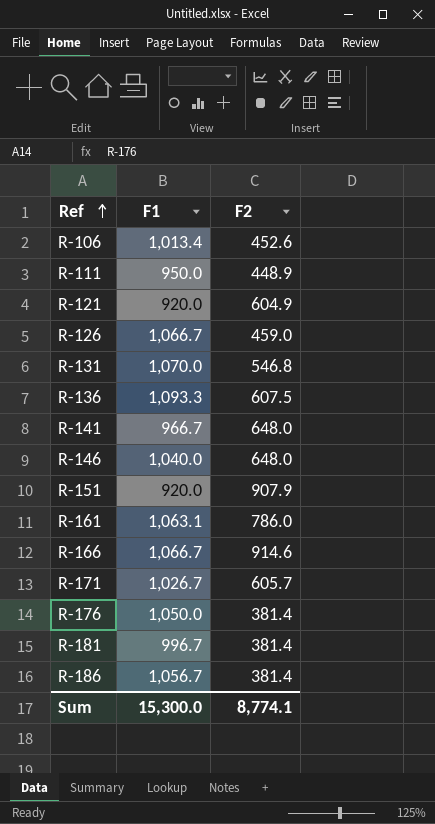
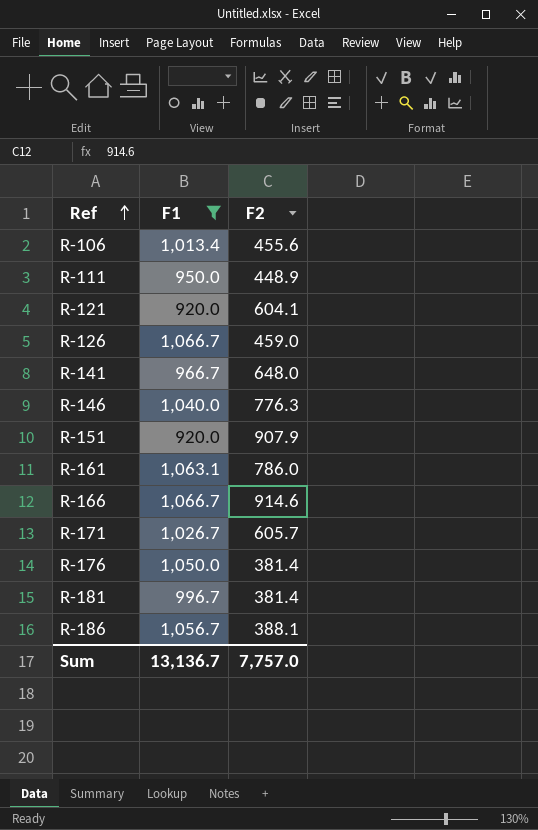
filter: none -> F1 <= 1,066.7
R-106 | F2: 452.6 -> 455.6
R-121 | F2: 604.9 -> 604.1
R-146 | F2: 648.0 -> 776.3
R-186 | F2: 381.4 -> 388.1
Sum | F1: 15,300.0 -> 13,136.7
Sum | F2: 8,774.1 -> 7,757.0

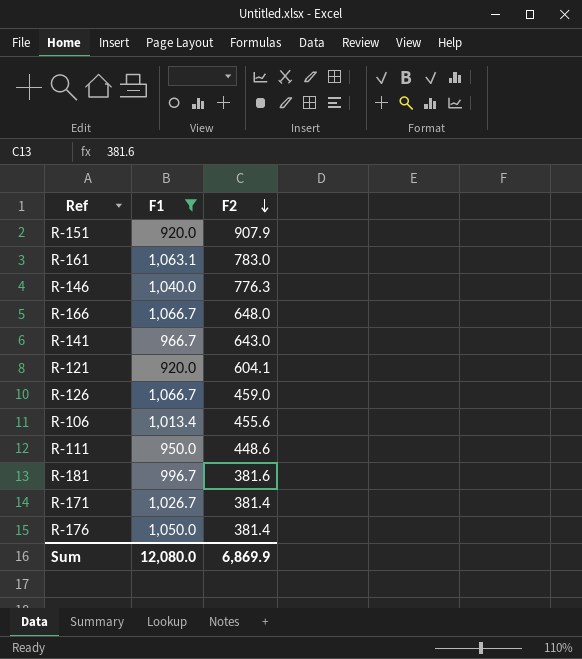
row order: Ref ascending -> F2 descending
row R-186: 1,056.7 | 388.1 -> none
R-161 | F2: 786.0 -> 783.0
R-166 | F2: 914.6 -> 648.0
R-141 | F2: 648.0 -> 643.0
R-111 | F2: 448.9 -> 448.6
R-181 | F2: 381.4 -> 381.6
R-171 | F2: 605.7 -> 381.4
Sum | F1: 13,136.7 -> 12,080.0
Sum | F2: 7,757.0 -> 6,869.9

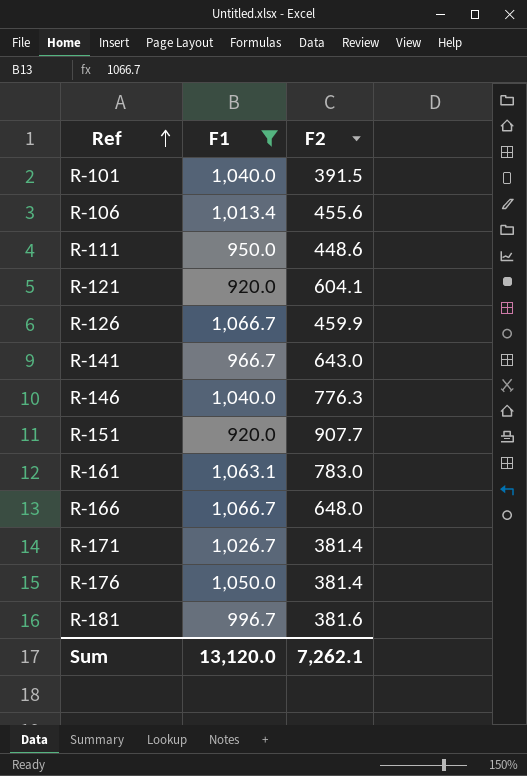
row order: F2 descending -> Ref ascending
row R-101: none -> 1,040.0 | 391.5
R-126 | F2: 459.0 -> 459.9
R-151 | F2: 907.9 -> 907.7
Sum | F1: 12,080.0 -> 13,120.0
Sum | F2: 6,869.9 -> 7,262.1

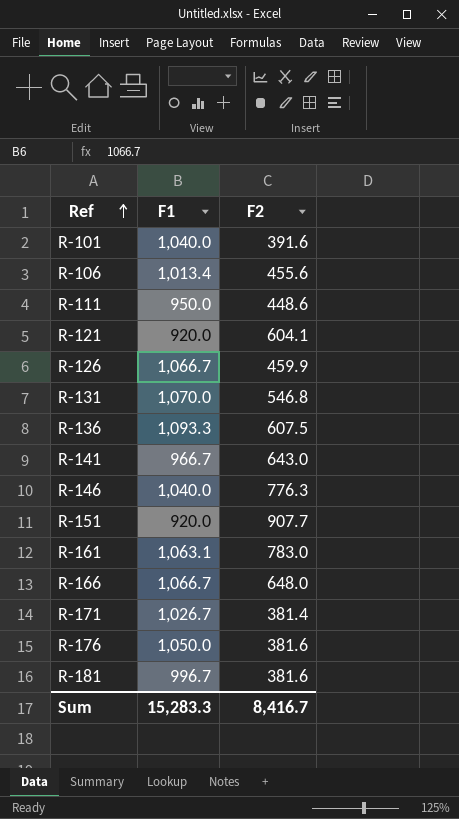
filter: F1 <= 1,066.7 -> none
R-101 | F2: 391.5 -> 391.6
R-176 | F2: 381.4 -> 381.6
Sum | F1: 13,120.0 -> 15,283.3
Sum | F2: 7,262.1 -> 8,416.7

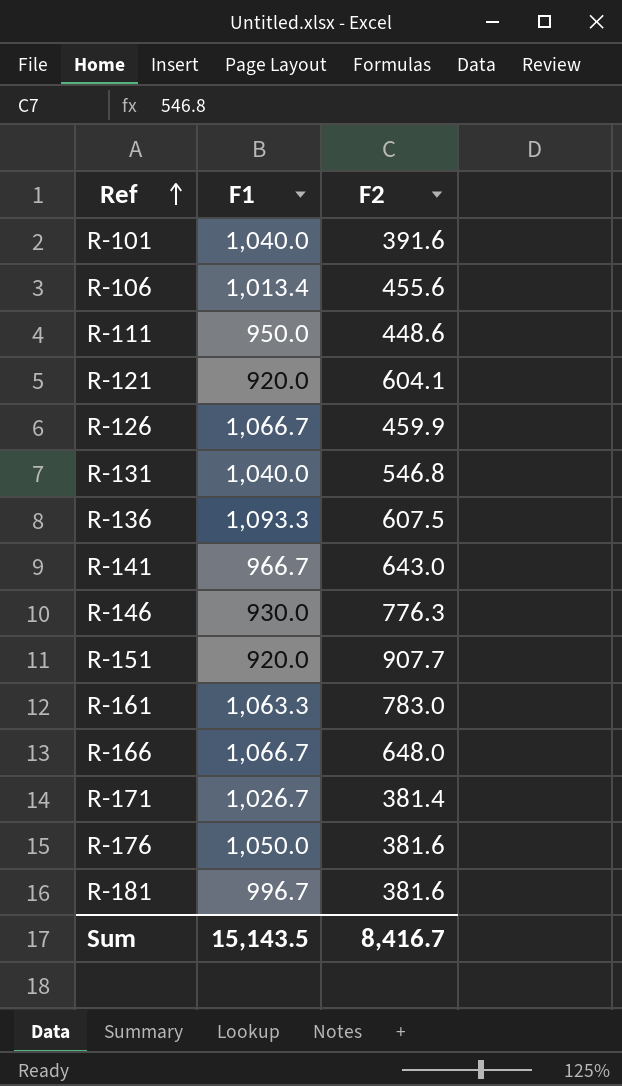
R-131 | F1: 1,070.0 -> 1,040.0
R-146 | F1: 1,040.0 -> 930.0
R-161 | F1: 1,063.1 -> 1,063.3
Sum | F1: 15,283.3 -> 15,143.5

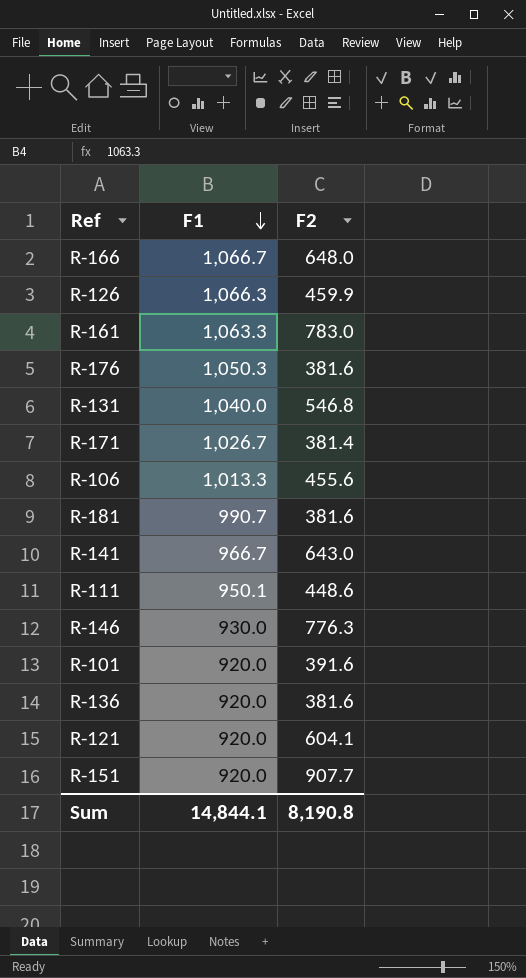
row order: Ref ascending -> F1 descending
R-126 | F1: 1,066.7 -> 1,066.3
R-176 | F1: 1,050.0 -> 1,050.3
R-106 | F1: 1,013.4 -> 1,013.3
R-181 | F1: 996.7 -> 990.7
R-111 | F1: 950.0 -> 950.1
R-101 | F1: 1,040.0 -> 920.0
R-136 | F1: 1,093.3 -> 920.0
R-136 | F2: 607.5 -> 381.6
Sum | F1: 15,143.5 -> 14,844.1
Sum | F2: 8,416.7 -> 8,190.8

